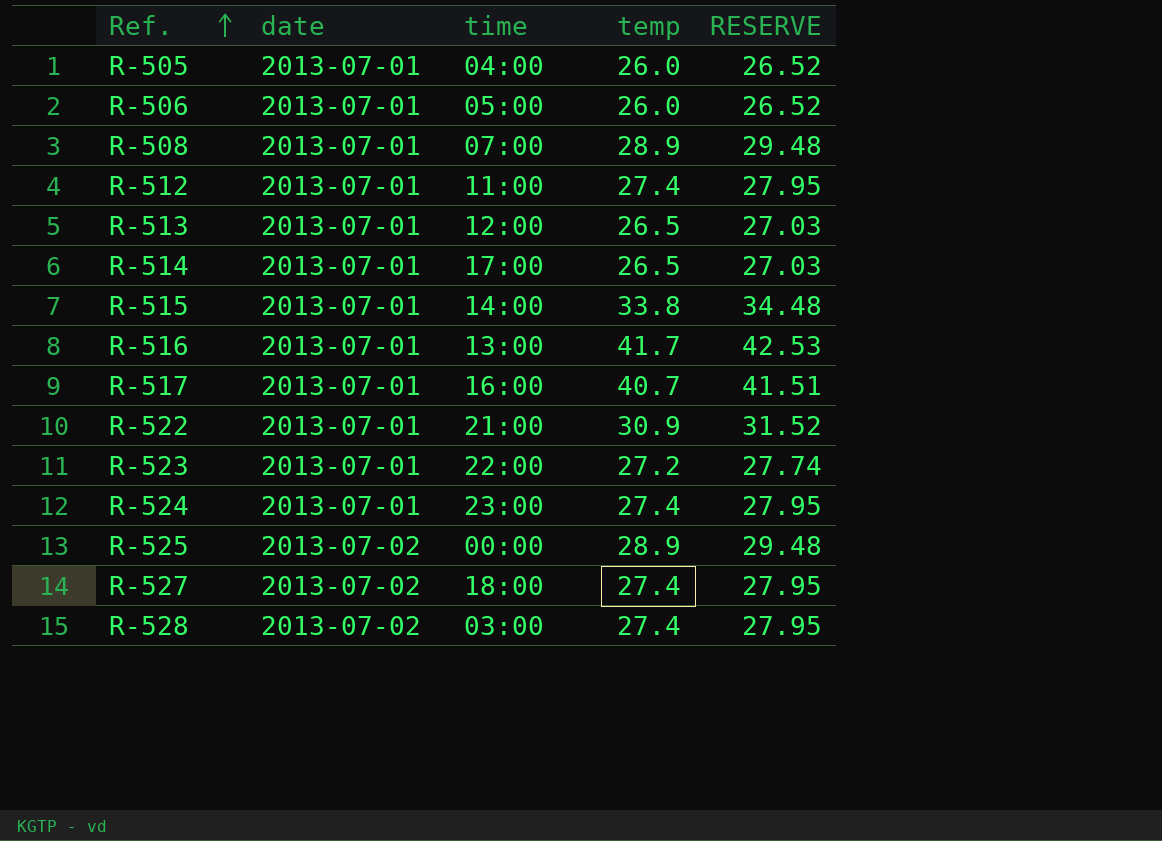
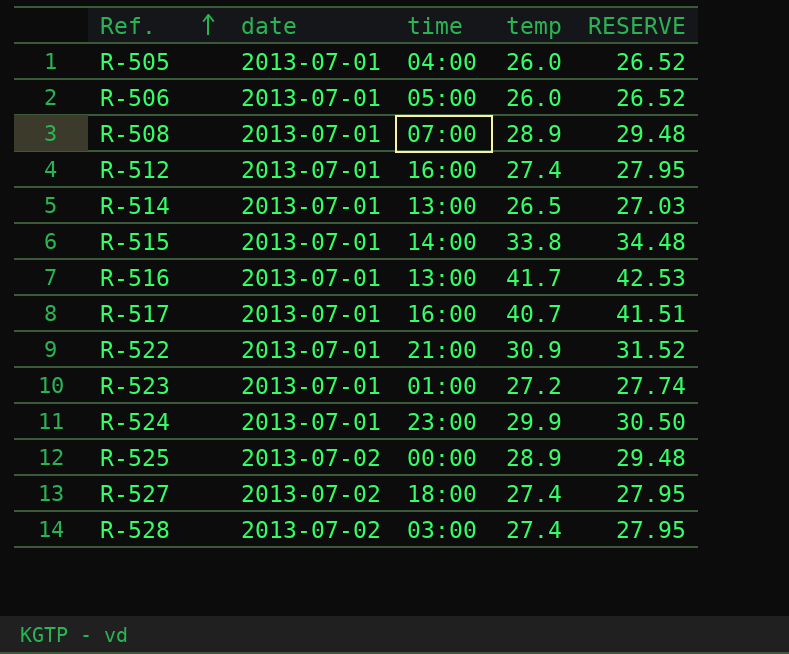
row R-513: 2013-07-01 | 12:00 | 26.5 | 27.03 -> none
R-512 | time: 11:00 -> 16:00
R-514 | time: 17:00 -> 13:00
R-523 | time: 22:00 -> 01:00
R-524 | temp: 27.4 -> 29.9
R-524 | RESERVE: 27.95 -> 30.50

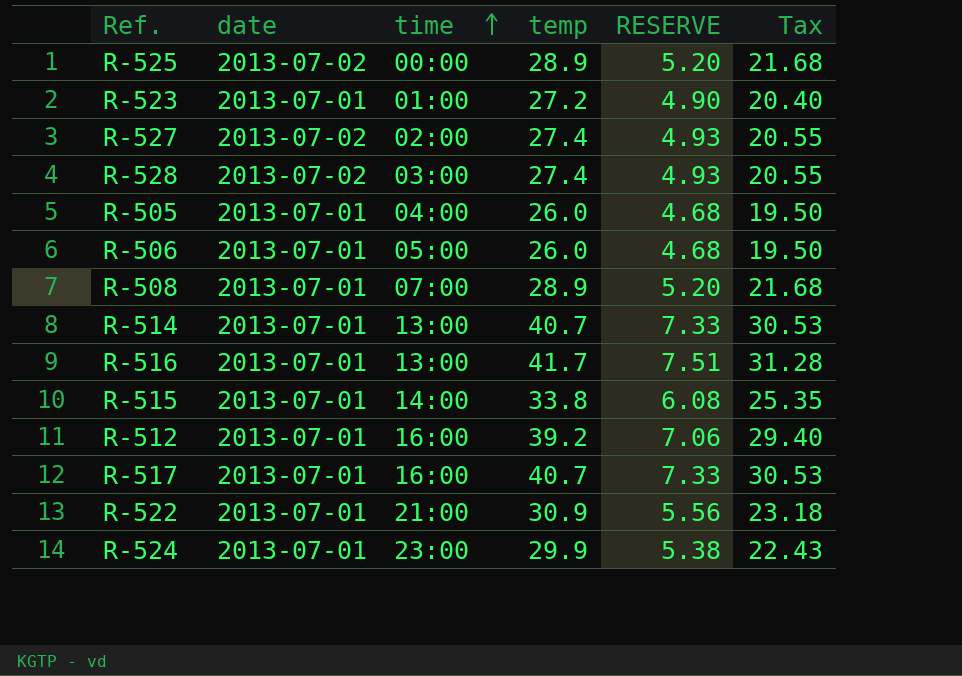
row order: Ref. ascending -> time ascending
column RESERVE | formula: [temp] * 1.02 -> [temp] * 0.18
column Tax | formula: none -> [temp] * 0.75
R-527 | time: 18:00 -> 02:00
R-514 | temp: 26.5 -> 40.7
R-512 | temp: 27.4 -> 39.2

